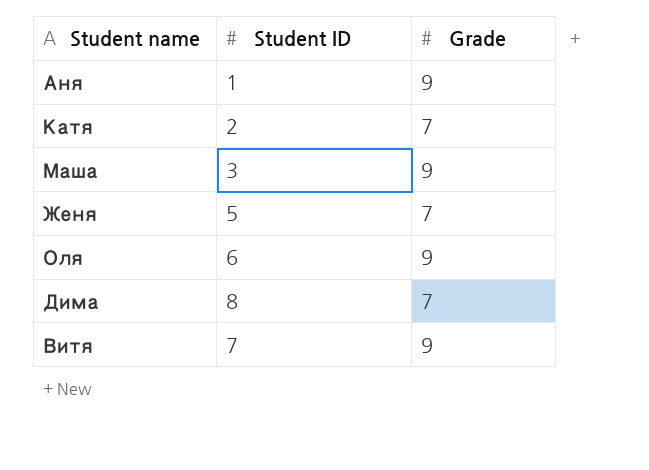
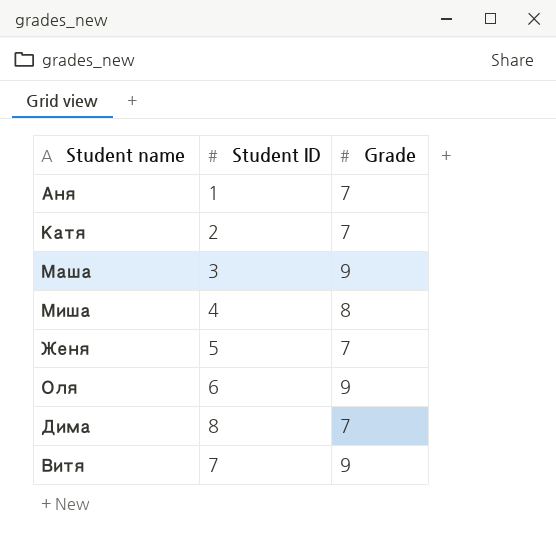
Аня | Grade: 9 -> 7
row Миша: none -> 4 | 8

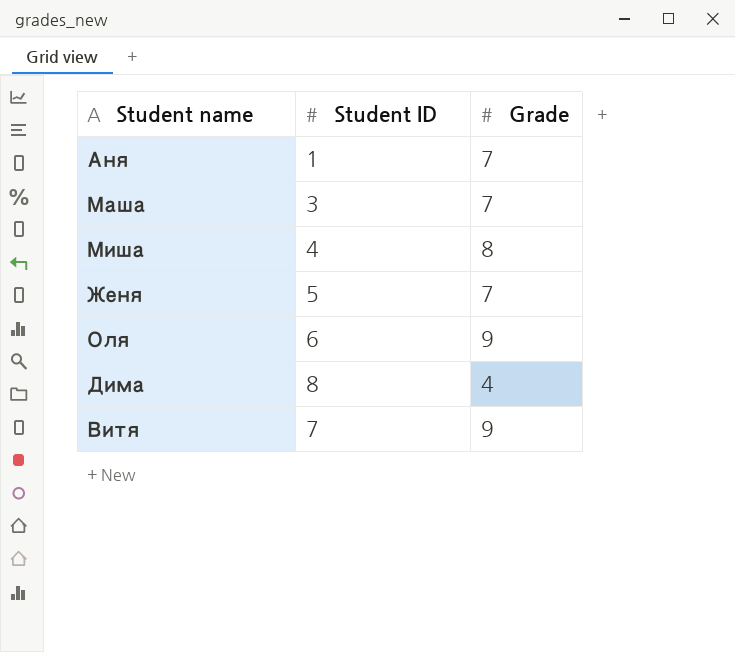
row Катя: 2 | 7 -> none
Маша | Grade: 9 -> 7
Дима | Grade: 7 -> 4

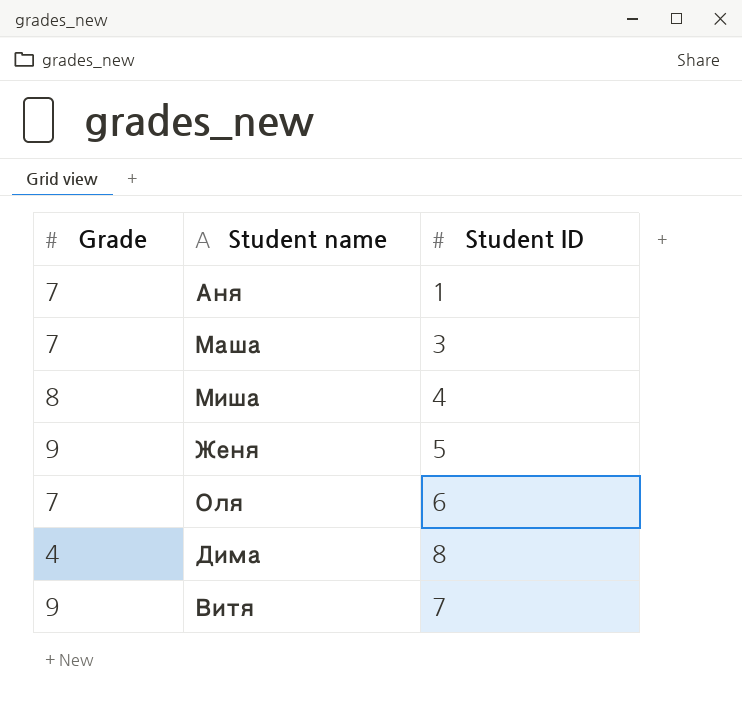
column Grade | position: 3 -> 1
Женя | Grade: 7 -> 9
Оля | Grade: 9 -> 7

